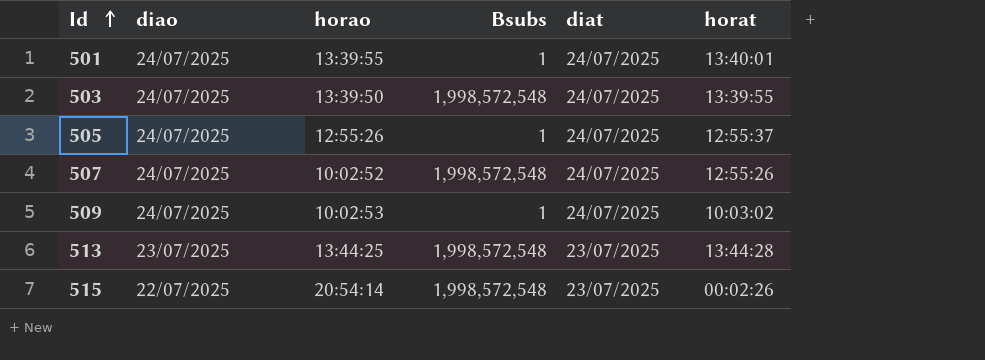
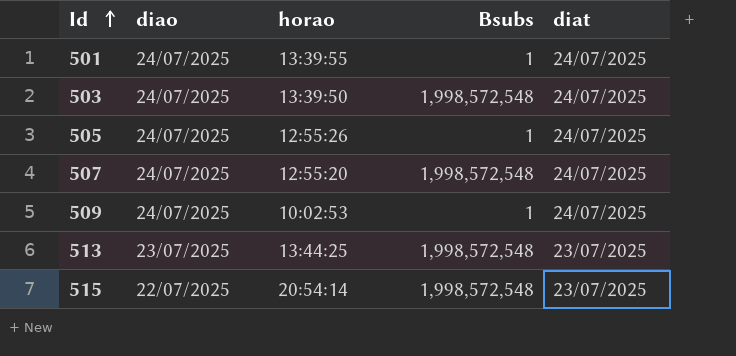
column horat | position: 6 -> none
507 | horao: 10:02:52 -> 12:55:20

